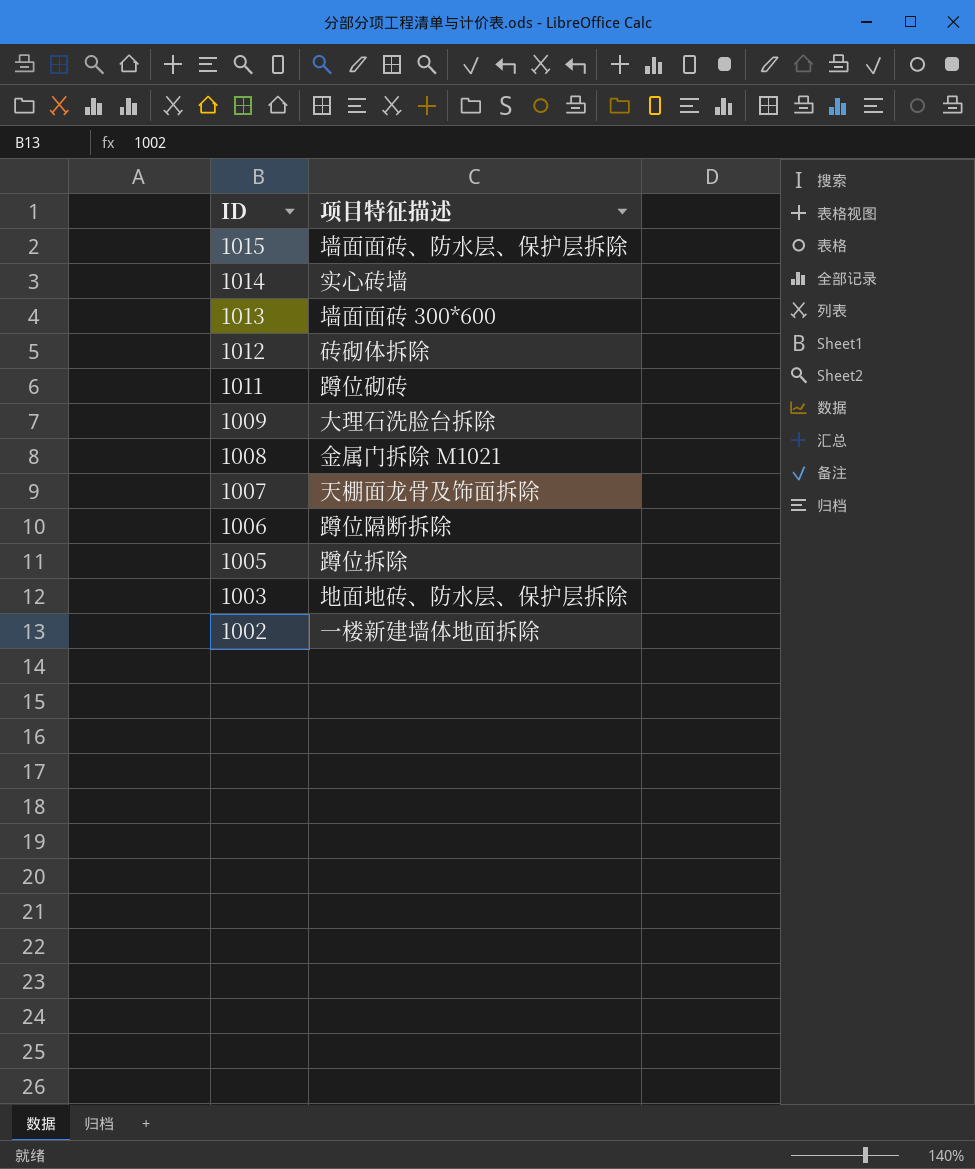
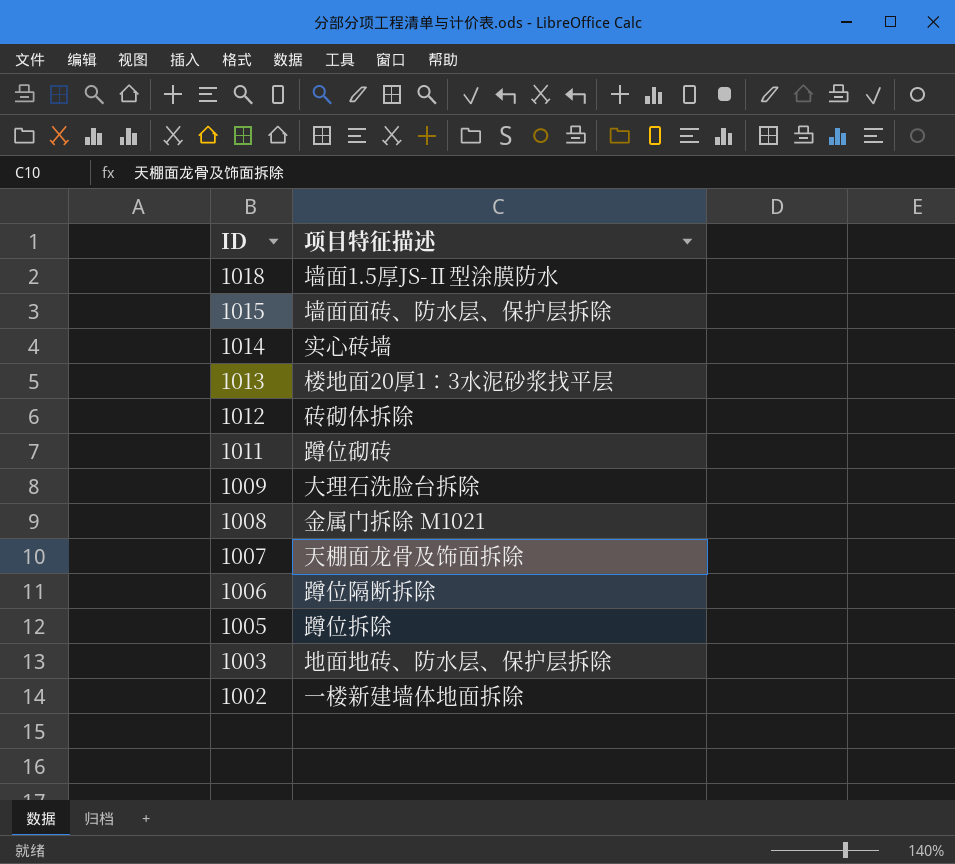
row 1018: none -> 墙面1.5厚JS-Ⅱ型涂膜防水
1013 | 项目特征描述: 墙面面砖 300*600 -> 楼地面20厚1：3水泥砂浆找平层

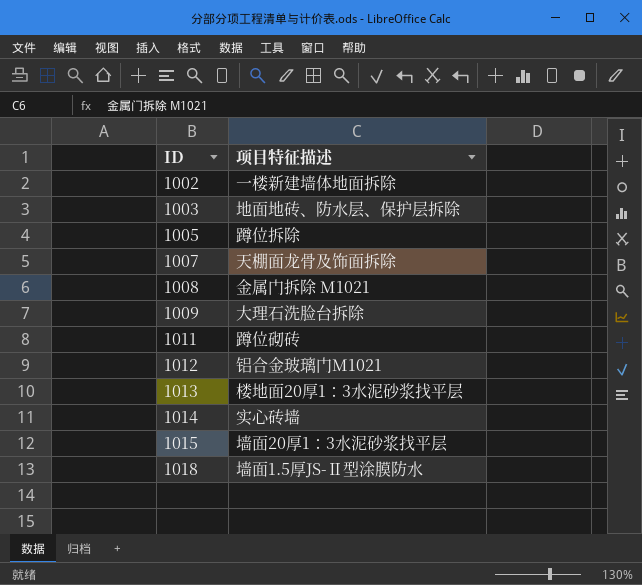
row order: ID descending -> ID ascending
row 1006: 蹲位隔断拆除 -> none
1012 | 项目特征描述: 砖砌体拆除 -> 铝合金玻璃门M1021
1015 | 项目特征描述: 墙面面砖、防水层、保护层拆除 -> 墙面20厚1：3水泥砂浆找平层

